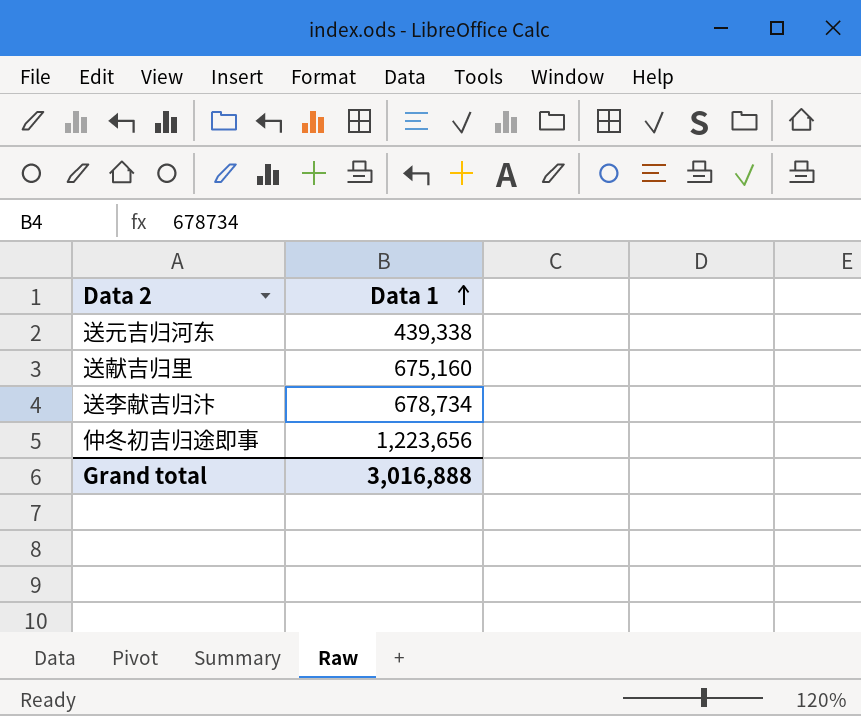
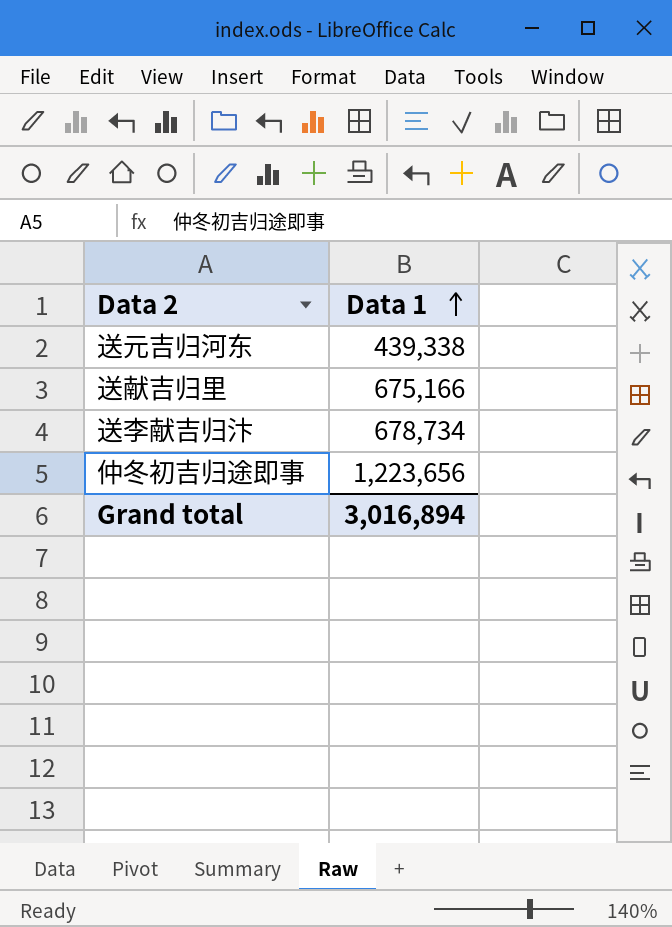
送献吉归里 | Data 1: 675,160 -> 675,166
Grand total | Data 1: 3,016,888 -> 3,016,894

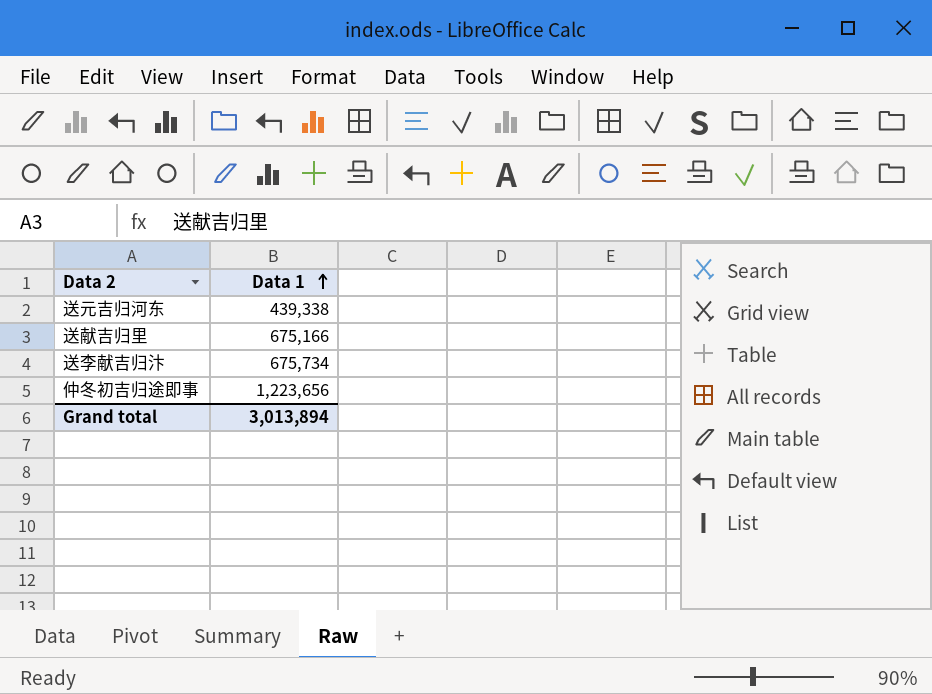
送李献吉归汴 | Data 1: 678,734 -> 675,734
Grand total | Data 1: 3,016,894 -> 3,013,894

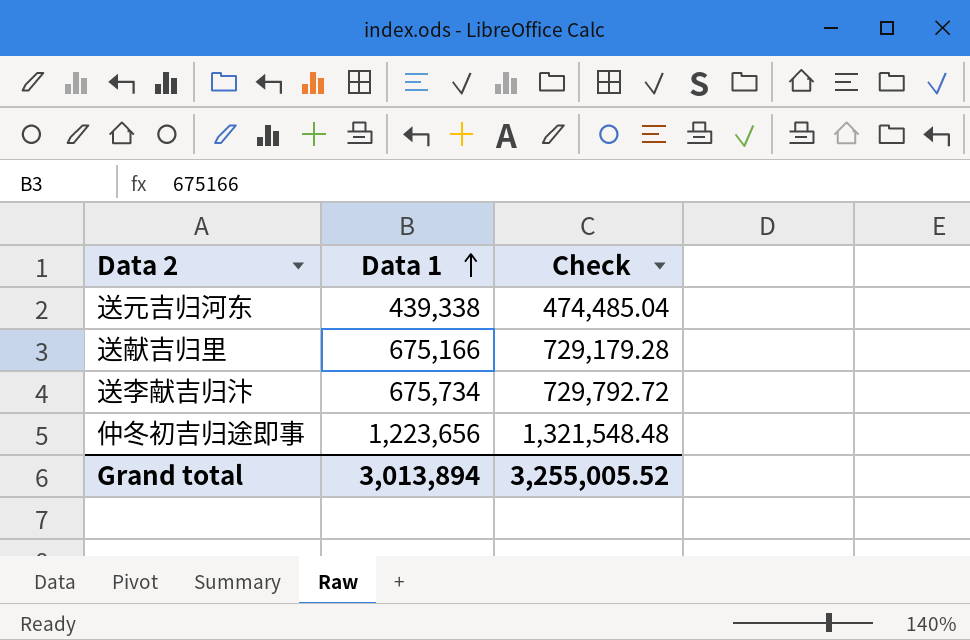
column Check | formula: none -> [Data 1] * 1.08

